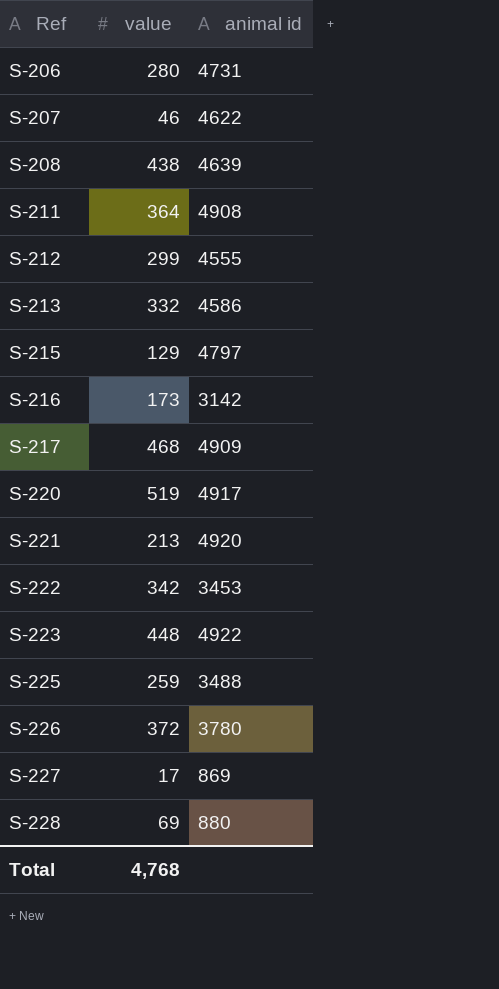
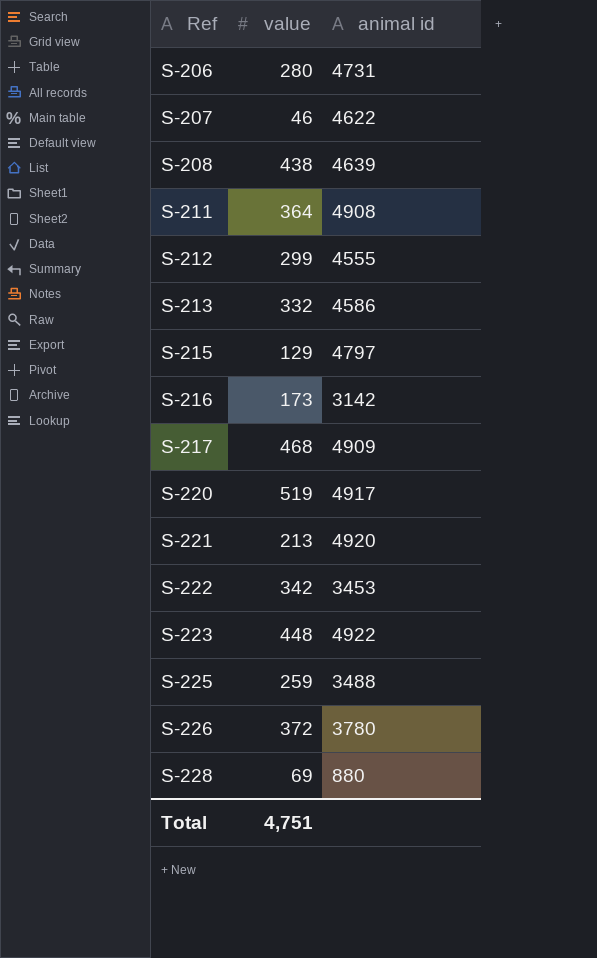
row S-227: 17 | 869 -> none
Total | value: 4,768 -> 4,751

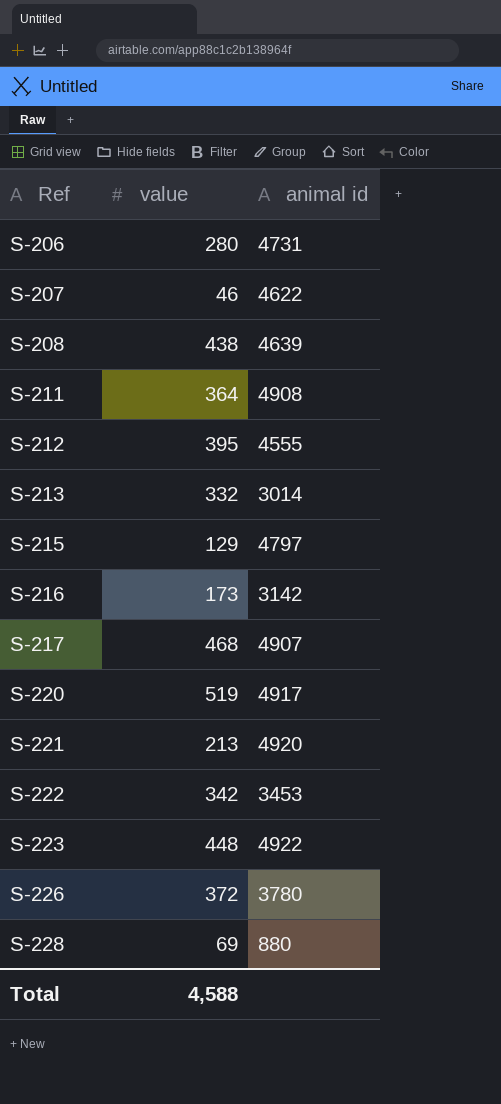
row S-225: 259 | 3488 -> none
S-212 | value: 299 -> 395
S-213 | animal id: 4586 -> 3014
S-217 | animal id: 4909 -> 4907
Total | value: 4,751 -> 4,588

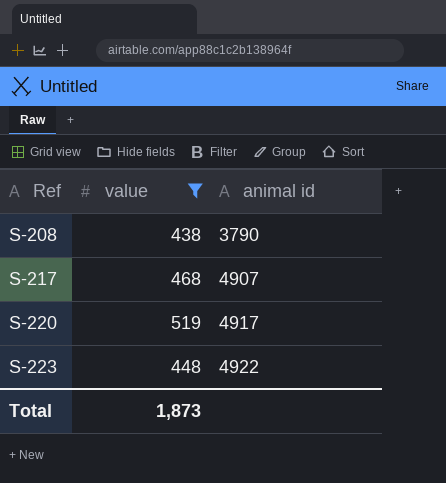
filter: none -> value >= 438
S-208 | animal id: 4639 -> 3790
Total | value: 4,588 -> 1,873

